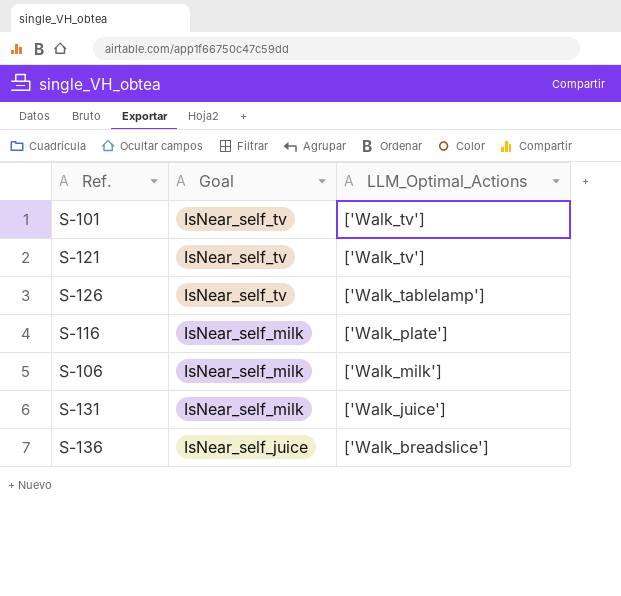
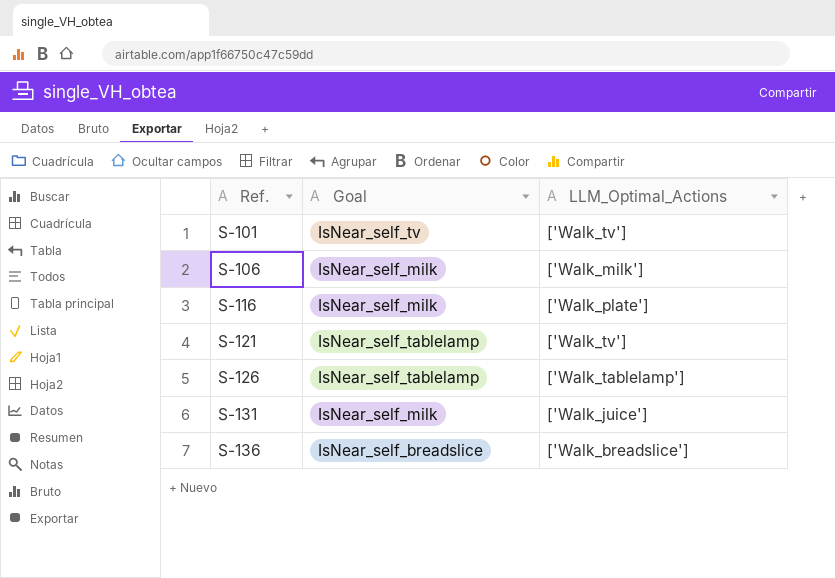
row order: Goal descending -> Ref. ascending
S-121 | Goal: IsNear_self_tv -> IsNear_self_tablelamp
S-126 | Goal: IsNear_self_tv -> IsNear_self_tablelamp
S-136 | Goal: IsNear_self_juice -> IsNear_self_breadslice

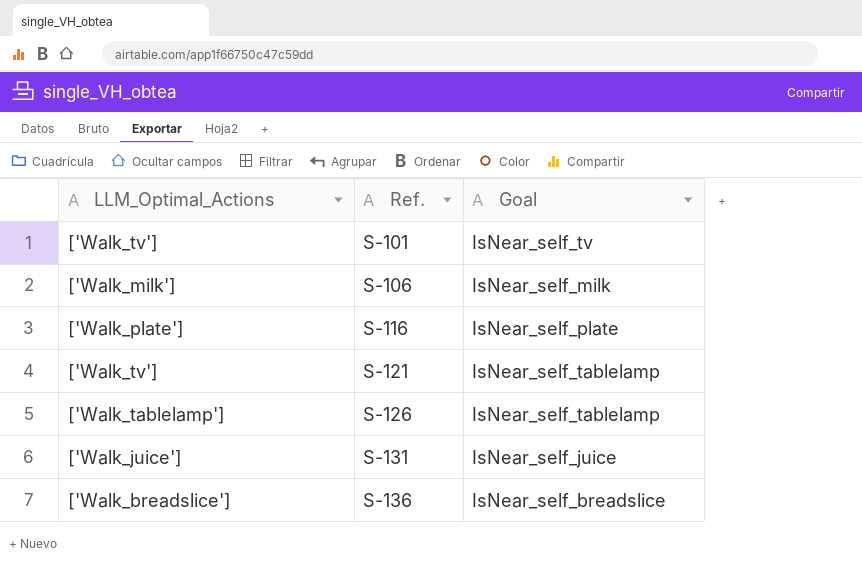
column LLM_Optimal_Actions | position: 3 -> 1
S-116 | Goal: IsNear_self_milk -> IsNear_self_plate
S-131 | Goal: IsNear_self_milk -> IsNear_self_juice

